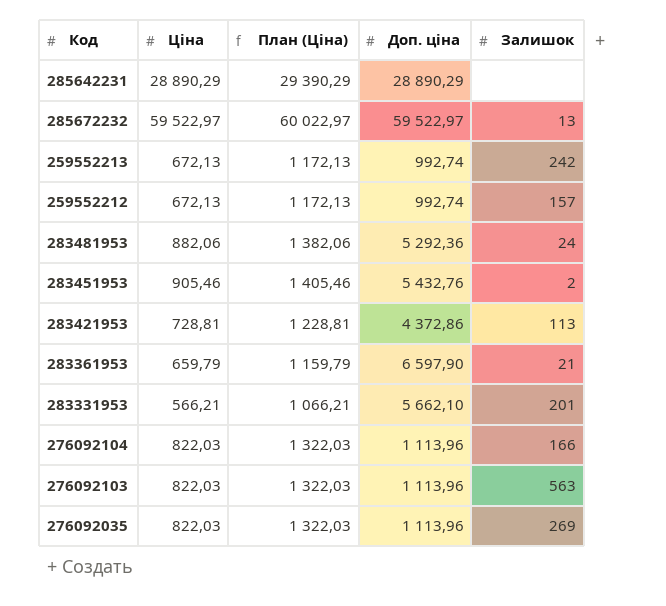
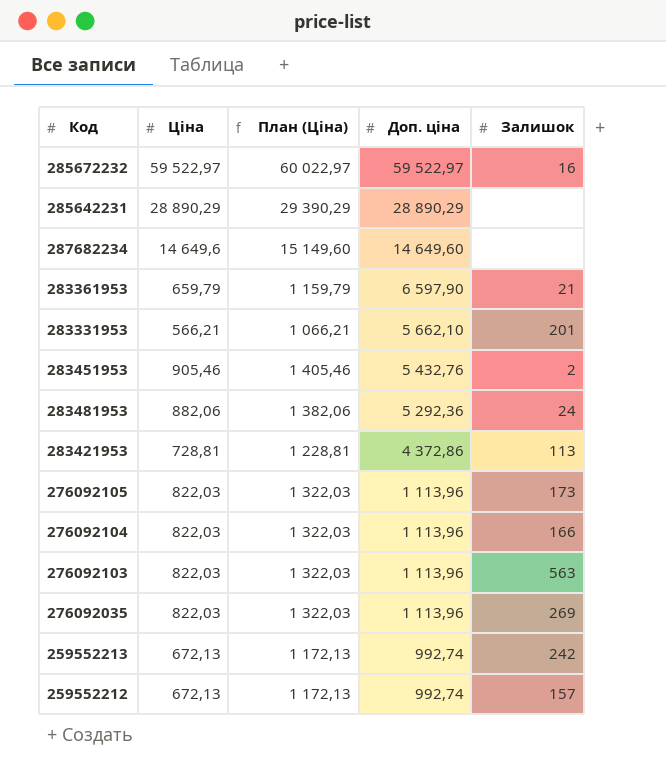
row order: none -> Доп. ціна descending
285672232 | Залишок: 13 -> 16
row 287682234: none -> 14 649,6 | 15 149,60 | 14 649,60 | none
row 276092105: none -> 822,03 | 1 322,03 | 1 113,96 | 173

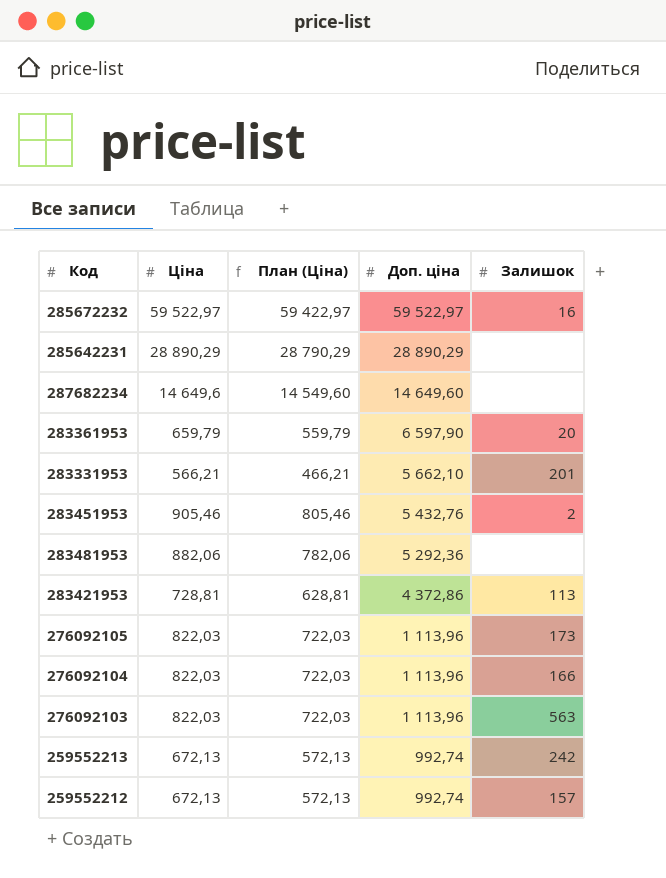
column План (Ціна) | formula: [Ціна] + 500 -> [Ціна] - 100
row 276092035: 822,03 | 1 322,03 | 1 113,96 | 269 -> none
283361953 | Залишок: 21 -> 20
283481953 | Залишок: 24 -> none

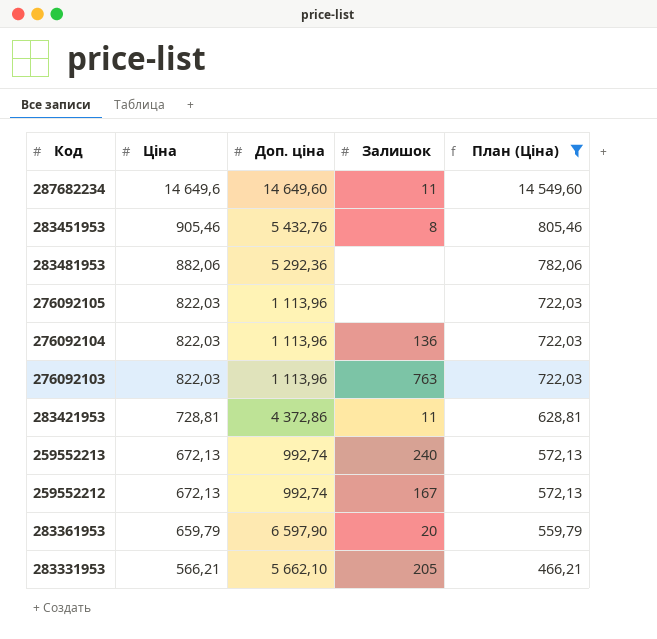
filter: none -> План (Ціна) <= 14 549,60
row order: Доп. ціна descending -> Ціна descending
column План (Ціна) | position: 3 -> 5
287682234 | Залишок: none -> 11
283451953 | Залишок: 2 -> 8
276092105 | Залишок: 173 -> none
276092104 | Залишок: 166 -> 136
276092103 | Залишок: 563 -> 763
283421953 | Залишок: 113 -> 11
259552213 | Залишок: 242 -> 240
259552212 | Залишок: 157 -> 167
283331953 | Залишок: 201 -> 205

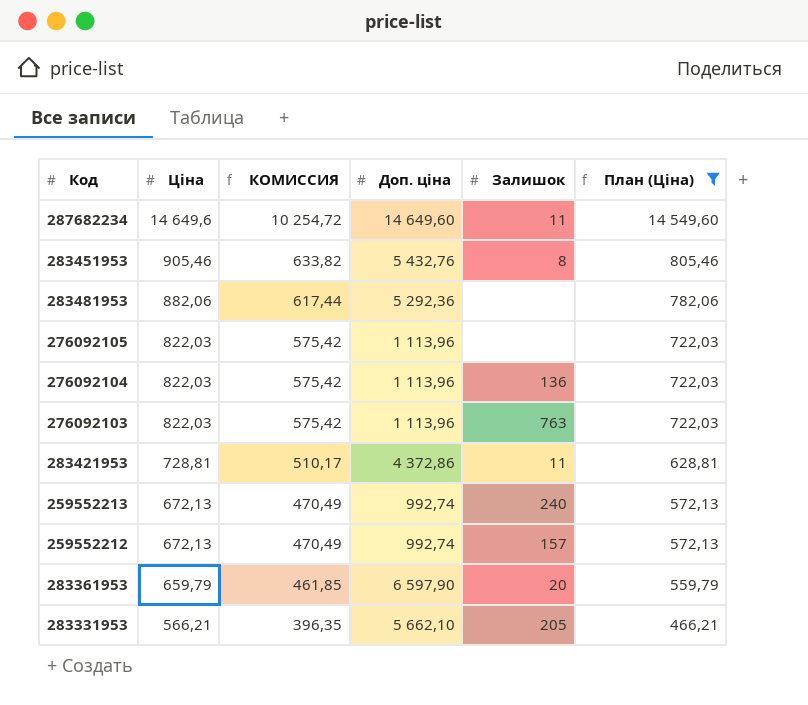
column КОМИССИЯ | formula: none -> [Ціна] * 0,7
259552212 | Залишок: 167 -> 157

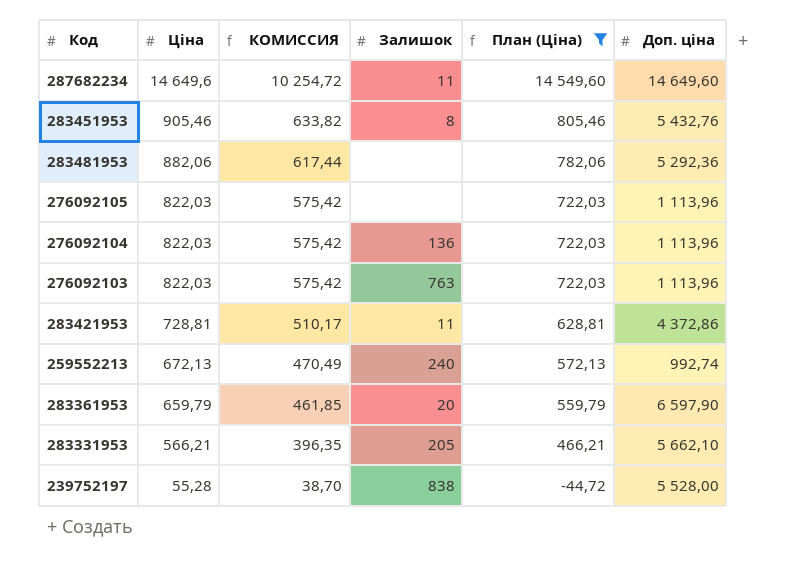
column Доп. ціна | position: 4 -> 6
row 259552212: 672,13 | 470,49 | 992,74 | 157 | 572,13 -> none
row 239752197: none -> 55,28 | 38,70 | 838 | -44,72 | 5 528,00

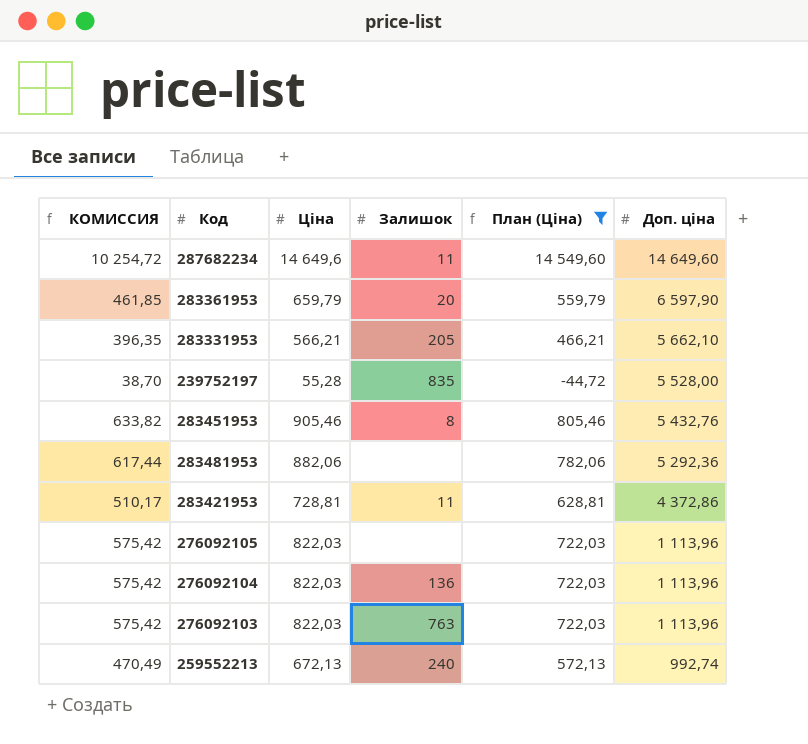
row order: Ціна descending -> Доп. ціна descending
column КОМИССИЯ | position: 3 -> 1
239752197 | Залишок: 838 -> 835

